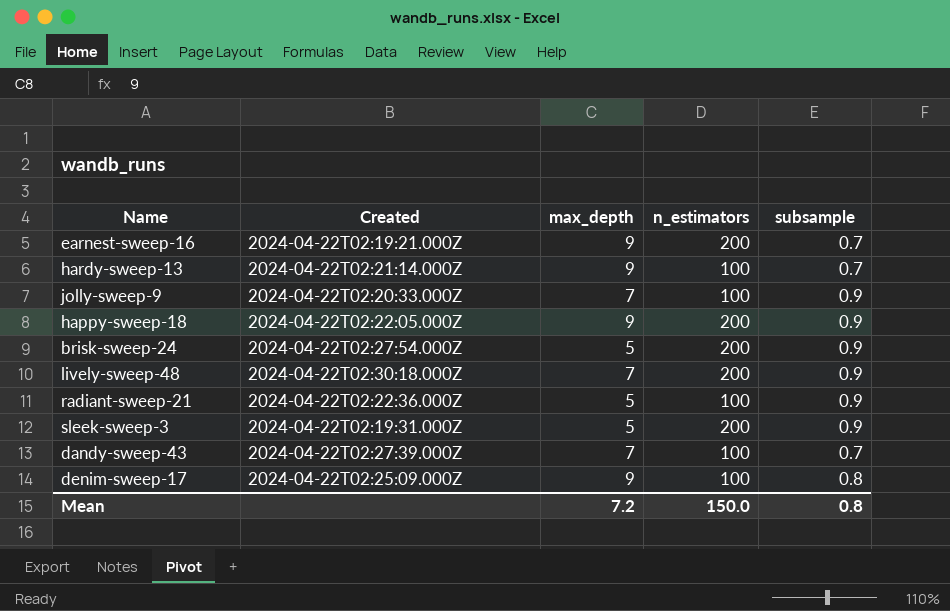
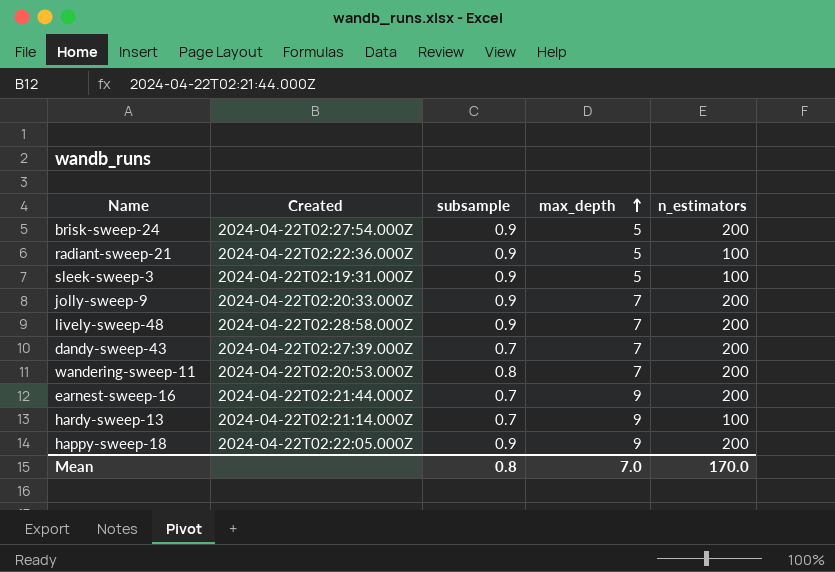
row order: none -> max_depth ascending
column subsample | position: 5 -> 3
row denim-sweep-17: 2024-04-22T02:25:09.000Z | 9 | 100 | 0.8 -> none
sleek-sweep-3 | n_estimators: 200 -> 100
jolly-sweep-9 | n_estimators: 100 -> 200
lively-sweep-48 | Created: 2024-04-22T02:30:18.000Z -> 2024-04-22T02:28:58.000Z
dandy-sweep-43 | n_estimators: 100 -> 200
row wandering-sweep-11: none -> 2024-04-22T02:20:53.000Z | 0.8 | 7 | 200
earnest-sweep-16 | Created: 2024-04-22T02:19:21.000Z -> 2024-04-22T02:21:44.000Z
Mean | max_depth: 7.2 -> 7.0
Mean | n_estimators: 150.0 -> 170.0

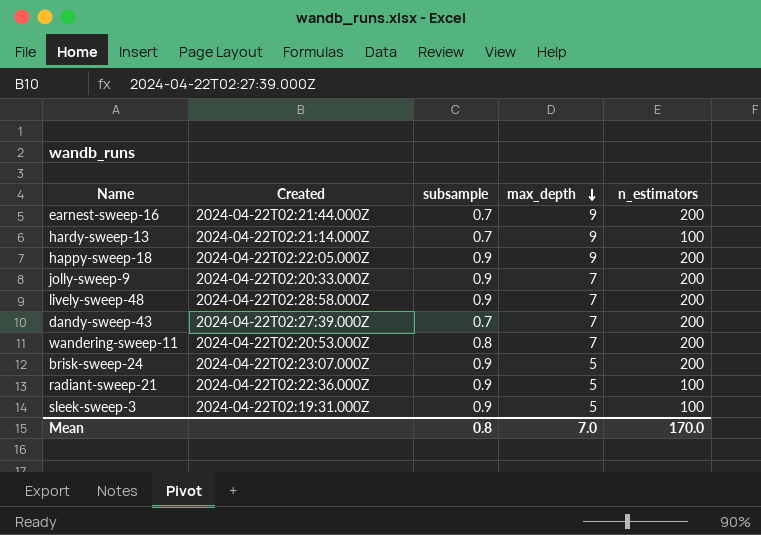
row order: max_depth ascending -> max_depth descending
brisk-sweep-24 | Created: 2024-04-22T02:27:54.000Z -> 2024-04-22T02:23:07.000Z

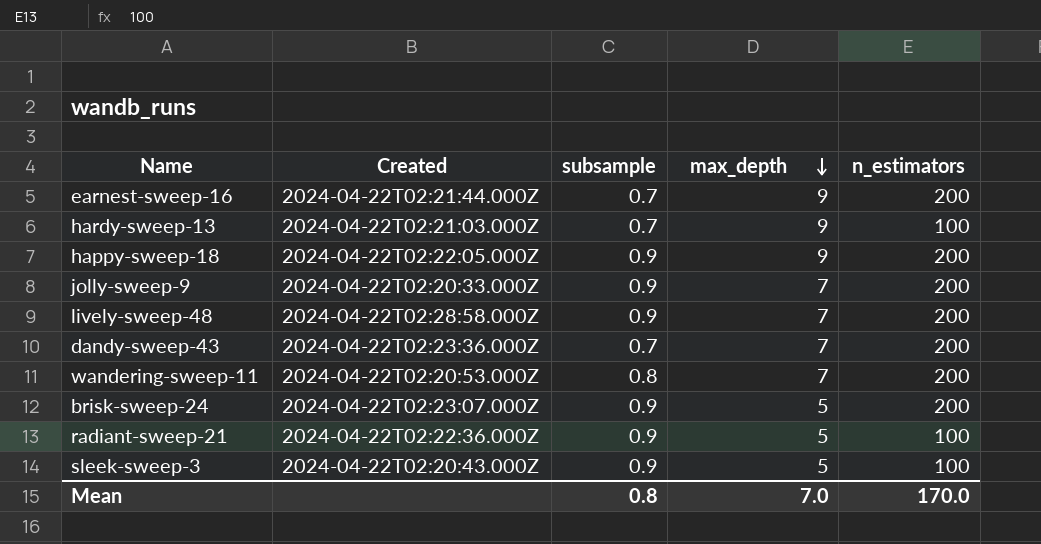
hardy-sweep-13 | Created: 2024-04-22T02:21:14.000Z -> 2024-04-22T02:21:03.000Z
dandy-sweep-43 | Created: 2024-04-22T02:27:39.000Z -> 2024-04-22T02:23:36.000Z
sleek-sweep-3 | Created: 2024-04-22T02:19:31.000Z -> 2024-04-22T02:20:43.000Z

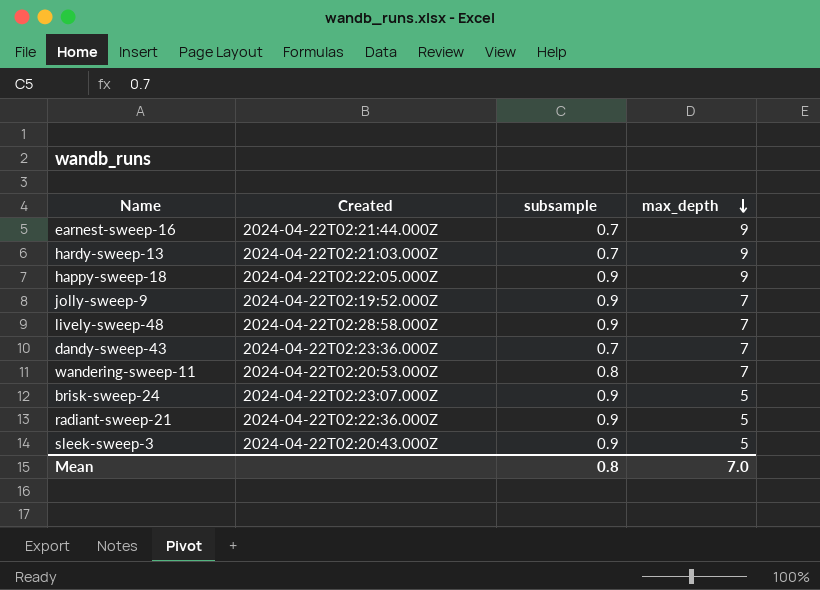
column n_estimators | position: 5 -> none
jolly-sweep-9 | Created: 2024-04-22T02:20:33.000Z -> 2024-04-22T02:19:52.000Z

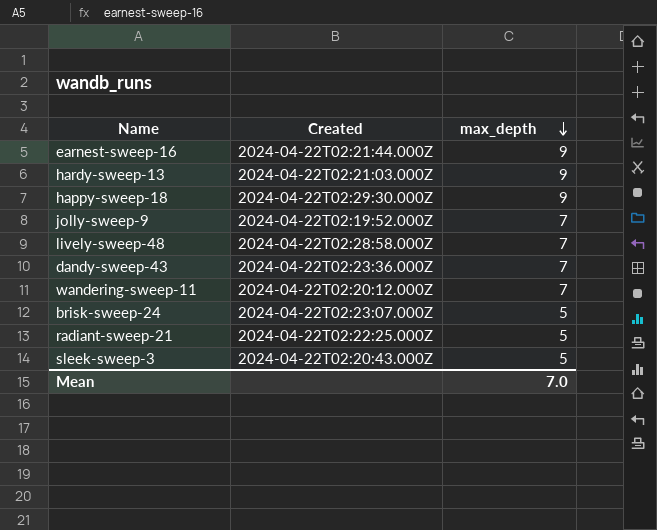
column subsample | position: 3 -> none
happy-sweep-18 | Created: 2024-04-22T02:22:05.000Z -> 2024-04-22T02:29:30.000Z
wandering-sweep-11 | Created: 2024-04-22T02:20:53.000Z -> 2024-04-22T02:20:12.000Z
radiant-sweep-21 | Created: 2024-04-22T02:22:36.000Z -> 2024-04-22T02:22:25.000Z

